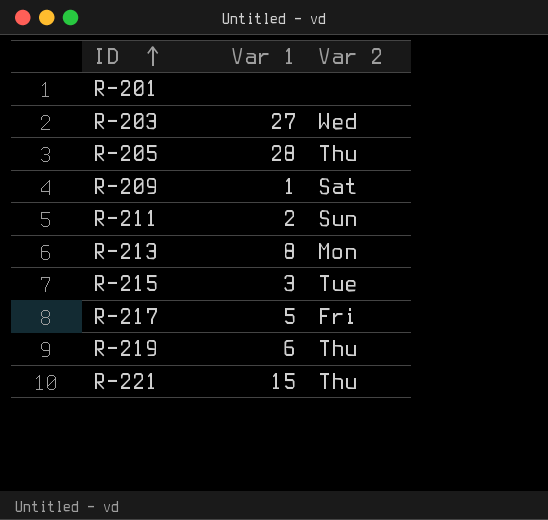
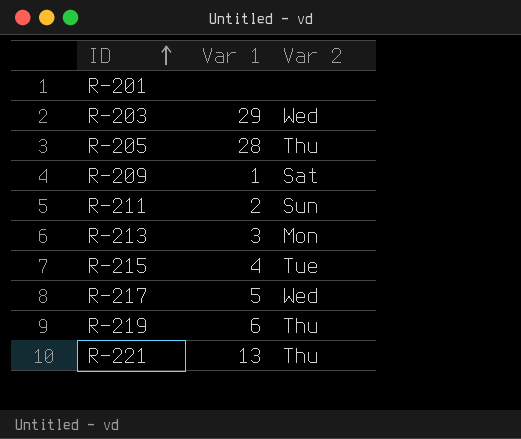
R-203 | Var 1: 27 -> 29
R-213 | Var 1: 8 -> 3
R-215 | Var 1: 3 -> 4
R-217 | Var 2: Fri -> Wed
R-221 | Var 1: 15 -> 13

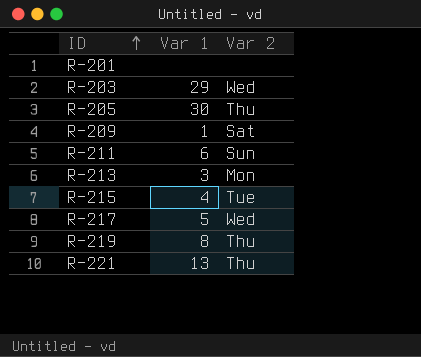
R-205 | Var 1: 28 -> 30
R-211 | Var 1: 2 -> 6
R-219 | Var 1: 6 -> 8

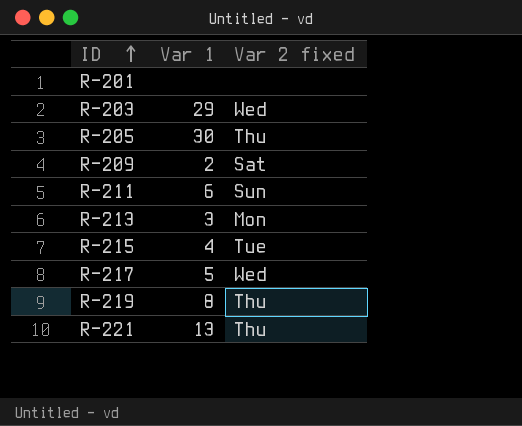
column name: Var 2 -> Var 2 fixed
R-209 | Var 1: 1 -> 2

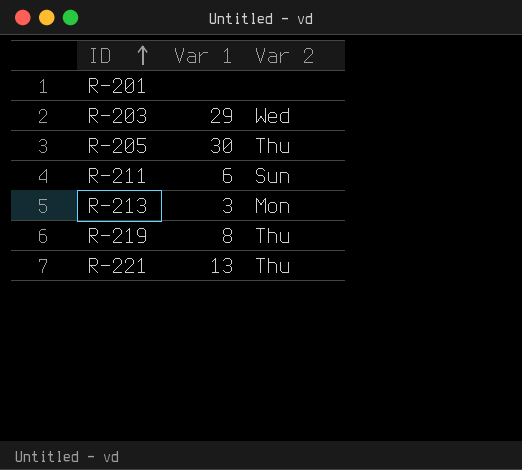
column name: Var 2 fixed -> Var 2
row R-209: 2 | Sat -> none
row R-215: 4 | Tue -> none
row R-217: 5 | Wed -> none

